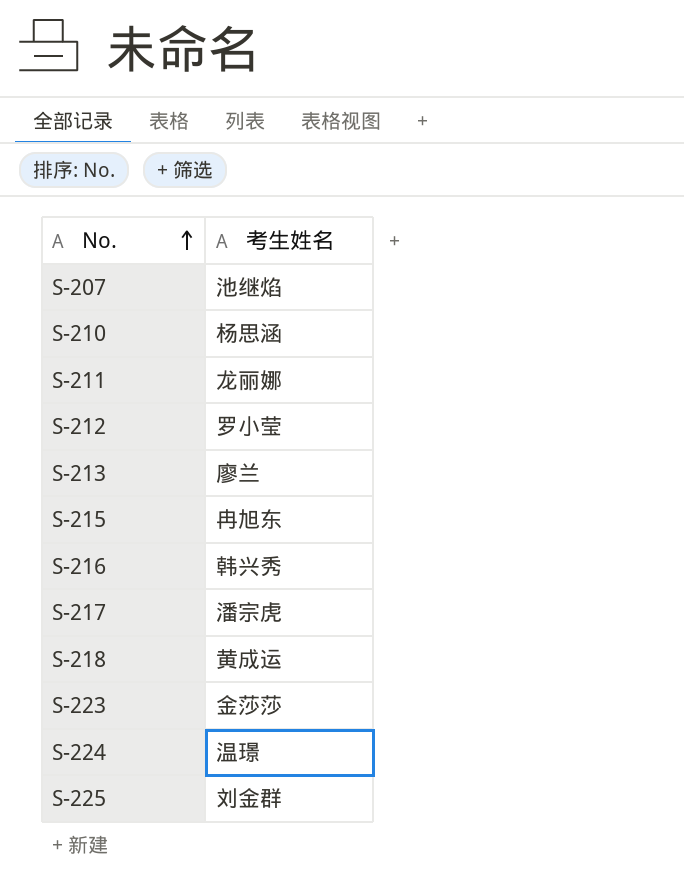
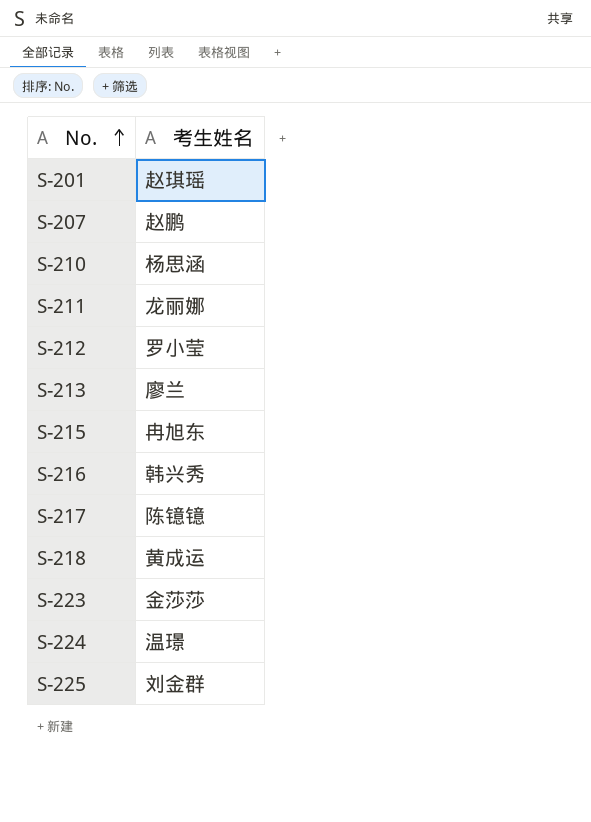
row S-201: none -> 赵琪瑶
S-207 | 考生姓名: 池继焰 -> 赵鹏
S-217 | 考生姓名: 潘宗虎 -> 陈镱镱

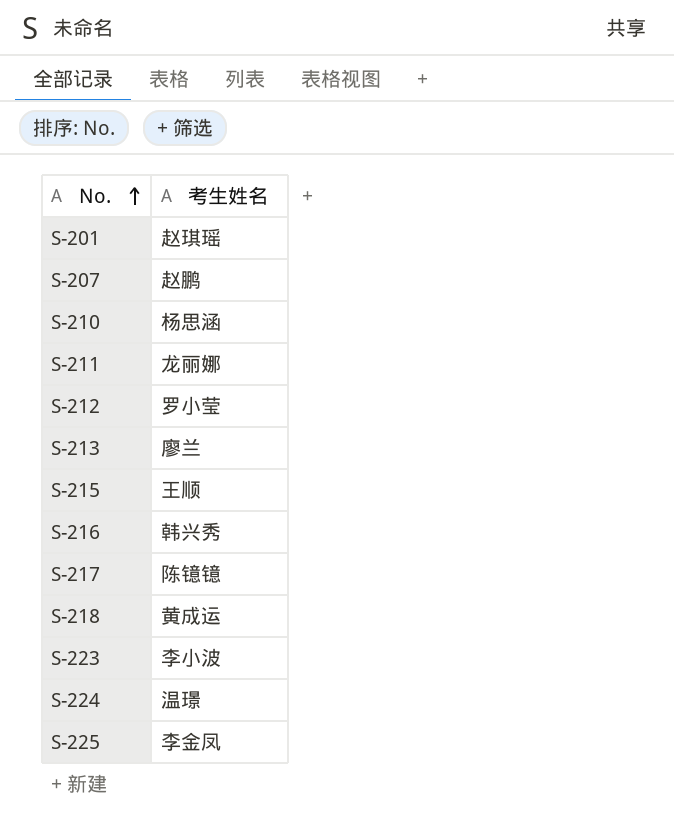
S-215 | 考生姓名: 冉旭东 -> 王顺
S-223 | 考生姓名: 金莎莎 -> 李小波
S-225 | 考生姓名: 刘金群 -> 李金凤

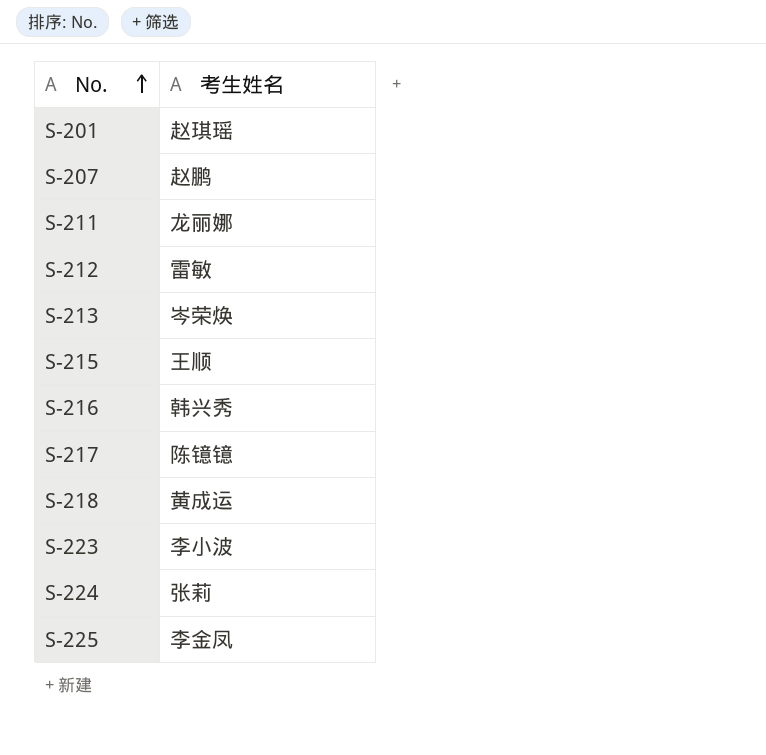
row S-210: 杨思涵 -> none
S-212 | 考生姓名: 罗小莹 -> 雷敏
S-213 | 考生姓名: 廖兰 -> 岑荣焕
S-224 | 考生姓名: 温璟 -> 张莉

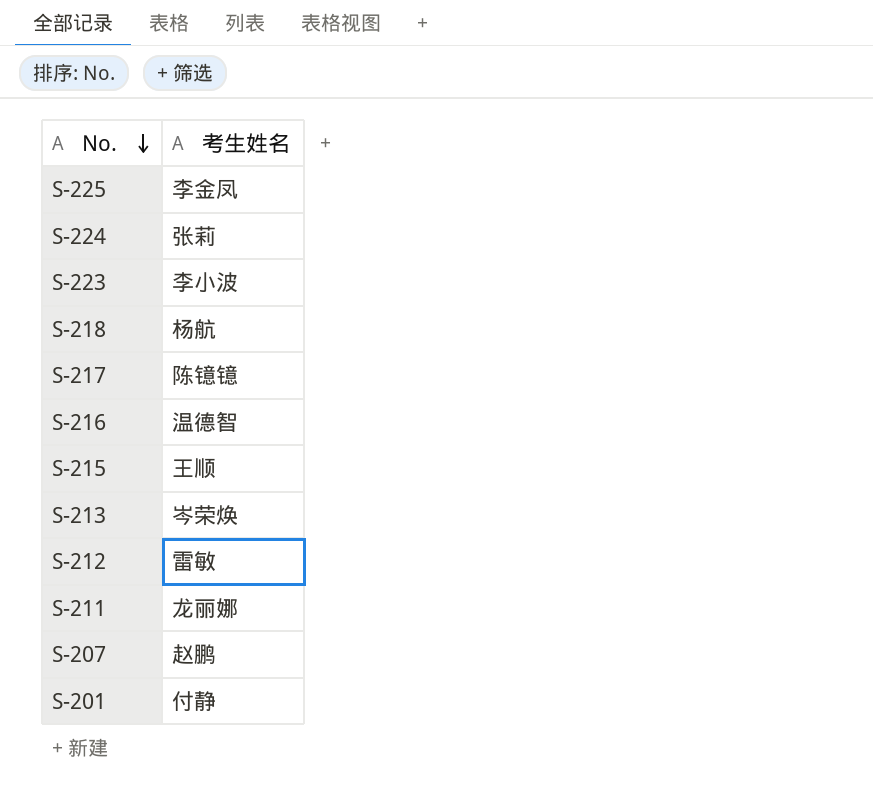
row order: No. ascending -> No. descending
S-218 | 考生姓名: 黄成运 -> 杨航
S-216 | 考生姓名: 韩兴秀 -> 温德智
S-201 | 考生姓名: 赵琪瑶 -> 付静

